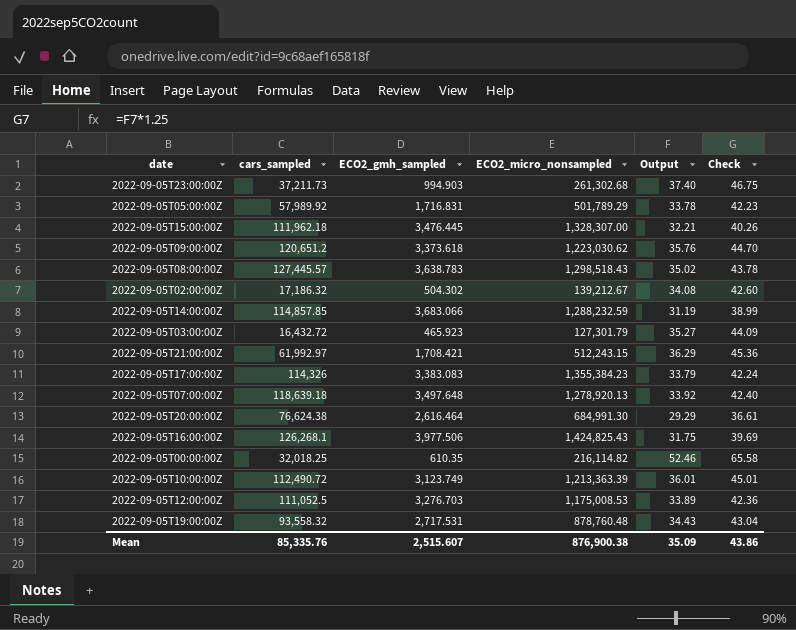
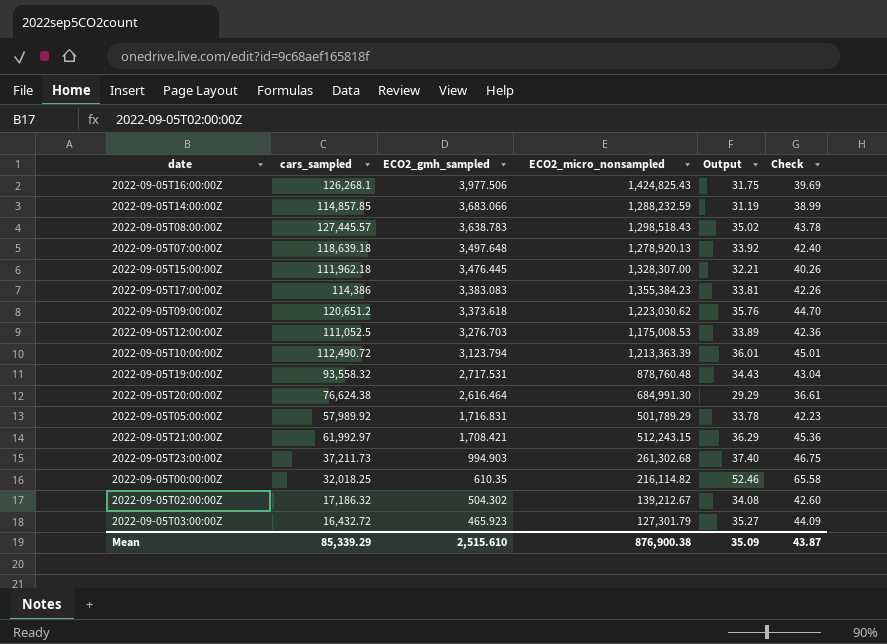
row order: none -> ECO2_gmh_sampled descending
2022-09-05T17:00:00Z | cars_sampled: 114,326 -> 114,386
2022-09-05T17:00:00Z | Output: 33.79 -> 33.81
2022-09-05T17:00:00Z | Check: 42.24 -> 42.26
2022-09-05T10:00:00Z | ECO2_gmh_sampled: 3,123.749 -> 3,123.794
Mean | cars_sampled: 85,335.76 -> 85,339.29
Mean | ECO2_gmh_sampled: 2,515.607 -> 2,515.610
Mean | Check: 43.86 -> 43.87

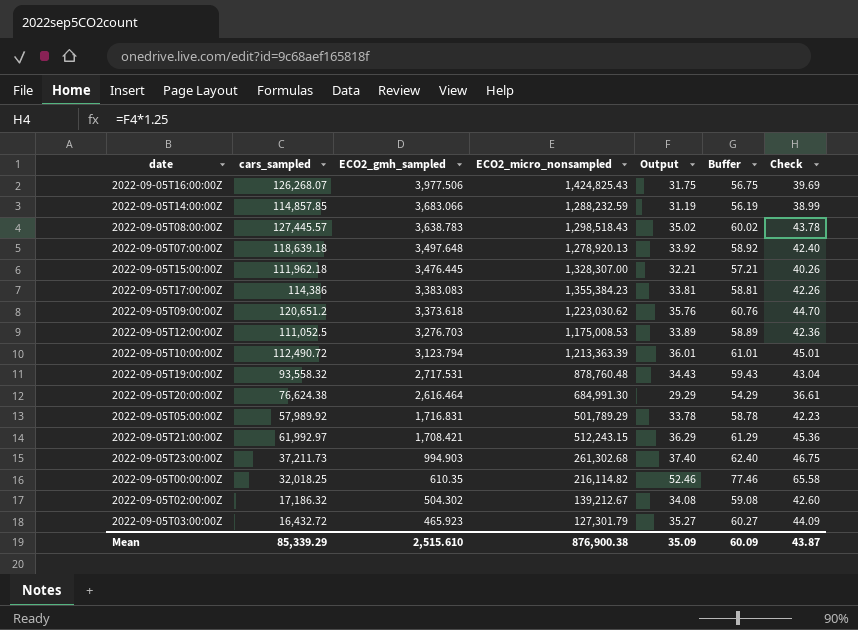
column Buffer | formula: none -> [Output] + 25
2022-09-05T16:00:00Z | cars_sampled: 126,268.1 -> 126,268.07

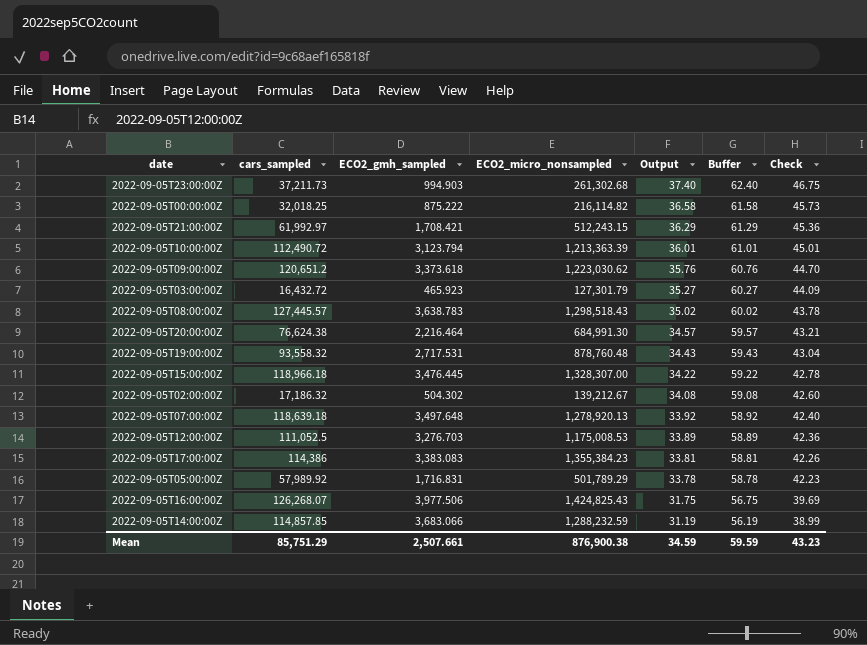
row order: ECO2_gmh_sampled descending -> Output descending
2022-09-05T00:00:00Z | ECO2_gmh_sampled: 610.35 -> 875.222
2022-09-05T00:00:00Z | Output: 52.46 -> 36.58
2022-09-05T00:00:00Z | Buffer: 77.46 -> 61.58
2022-09-05T00:00:00Z | Check: 65.58 -> 45.73
2022-09-05T20:00:00Z | ECO2_gmh_sampled: 2,616.464 -> 2,216.464
2022-09-05T20:00:00Z | Output: 29.29 -> 34.57
2022-09-05T20:00:00Z | Buffer: 54.29 -> 59.57
2022-09-05T20:00:00Z | Check: 36.61 -> 43.21
2022-09-05T15:00:00Z | cars_sampled: 111,962.18 -> 118,966.18
2022-09-05T15:00:00Z | Output: 32.21 -> 34.22
2022-09-05T15:00:00Z | Buffer: 57.21 -> 59.22
2022-09-05T15:00:00Z | Check: 40.26 -> 42.78
Mean | cars_sampled: 85,339.29 -> 85,751.29
Mean | ECO2_gmh_sampled: 2,515.610 -> 2,507.661
Mean | Output: 35.09 -> 34.59
Mean | Buffer: 60.09 -> 59.59
Mean | Check: 43.87 -> 43.23

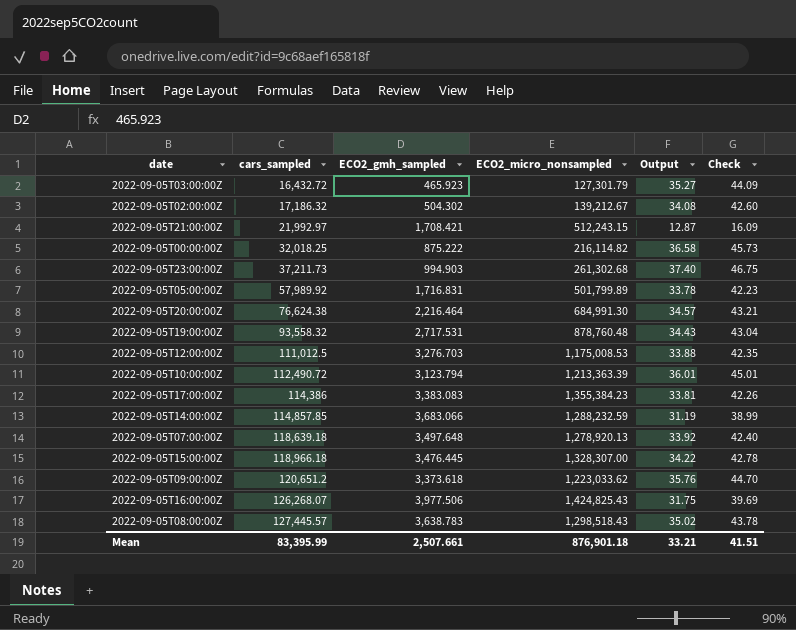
row order: Output descending -> cars_sampled ascending
column Buffer | formula: [Output] + 25 -> none
2022-09-05T21:00:00Z | cars_sampled: 61,992.97 -> 21,992.97
2022-09-05T21:00:00Z | Output: 36.29 -> 12.87
2022-09-05T21:00:00Z | Check: 45.36 -> 16.09
2022-09-05T05:00:00Z | ECO2_micro_nonsampled: 501,789.29 -> 501,799.89
2022-09-05T12:00:00Z | cars_sampled: 111,052.5 -> 111,012.5
2022-09-05T12:00:00Z | Output: 33.89 -> 33.88
2022-09-05T12:00:00Z | Check: 42.36 -> 42.35
2022-09-05T09:00:00Z | ECO2_micro_nonsampled: 1,223,030.62 -> 1,223,033.62
Mean | cars_sampled: 85,751.29 -> 83,395.99
Mean | ECO2_micro_nonsampled: 876,900.38 -> 876,901.18
Mean | Output: 34.59 -> 33.21
Mean | Check: 43.23 -> 41.51

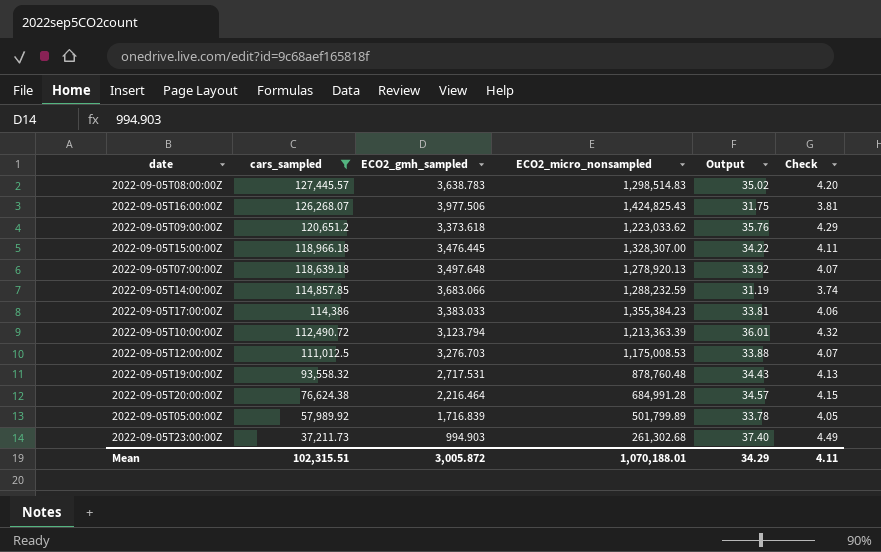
filter: none -> cars_sampled >= 37,211.73
row order: cars_sampled ascending -> cars_sampled descending
column Check | formula: [Output] * 1.25 -> [Output] * 0.12
2022-09-05T08:00:00Z | ECO2_micro_nonsampled: 1,298,518.43 -> 1,298,514.83
2022-09-05T17:00:00Z | ECO2_gmh_sampled: 3,383.083 -> 3,383.033
2022-09-05T20:00:00Z | ECO2_micro_nonsampled: 684,991.30 -> 684,991.28
2022-09-05T05:00:00Z | ECO2_gmh_sampled: 1,716.831 -> 1,716.839
Mean | cars_sampled: 83,395.99 -> 102,315.51
Mean | ECO2_gmh_sampled: 2,507.661 -> 3,005.872
Mean | ECO2_micro_nonsampled: 876,901.18 -> 1,070,188.01
Mean | Output: 33.21 -> 34.29
Mean | Check: 41.51 -> 4.11

